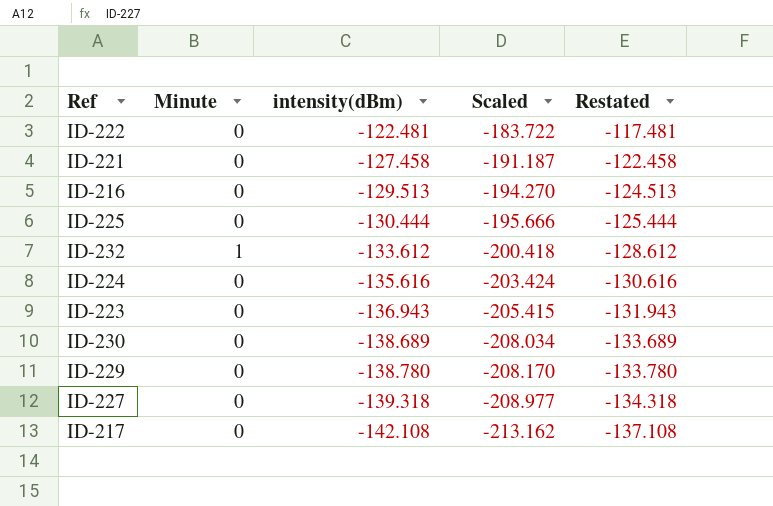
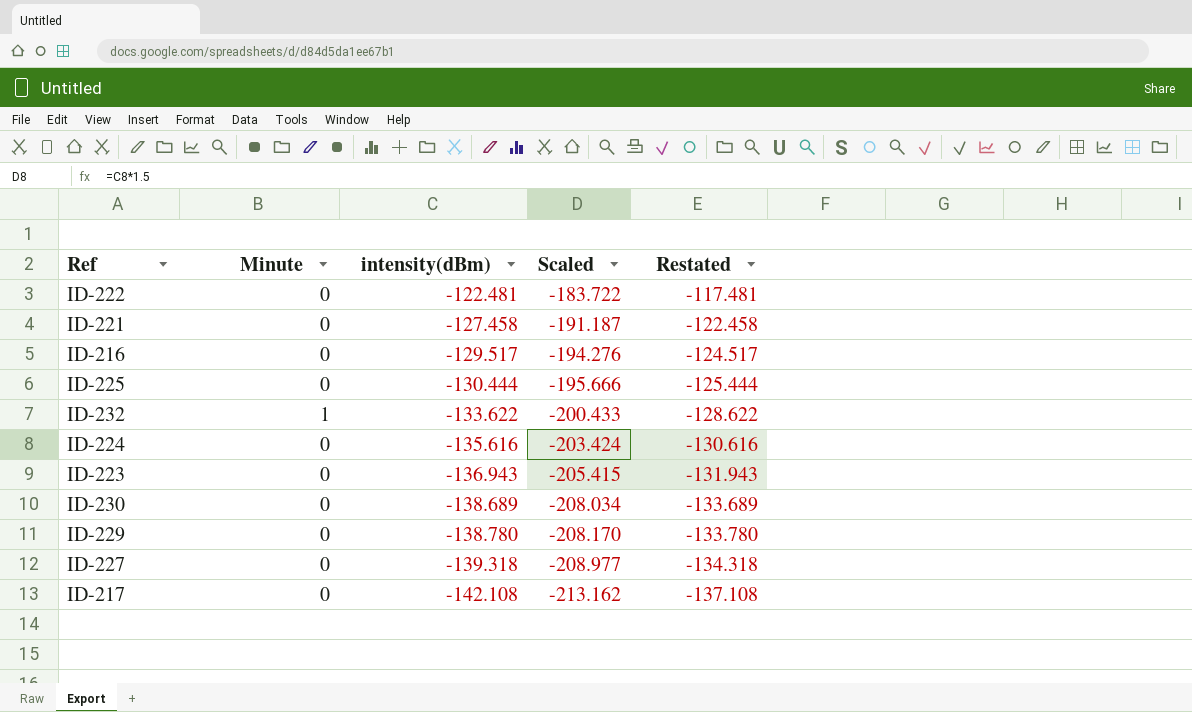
ID-216 | intensity(dBm): -129.513 -> -129.517
ID-216 | Scaled: -194.270 -> -194.276
ID-216 | Restated: -124.513 -> -124.517
ID-232 | intensity(dBm): -133.612 -> -133.622
ID-232 | Scaled: -200.418 -> -200.433
ID-232 | Restated: -128.612 -> -128.622

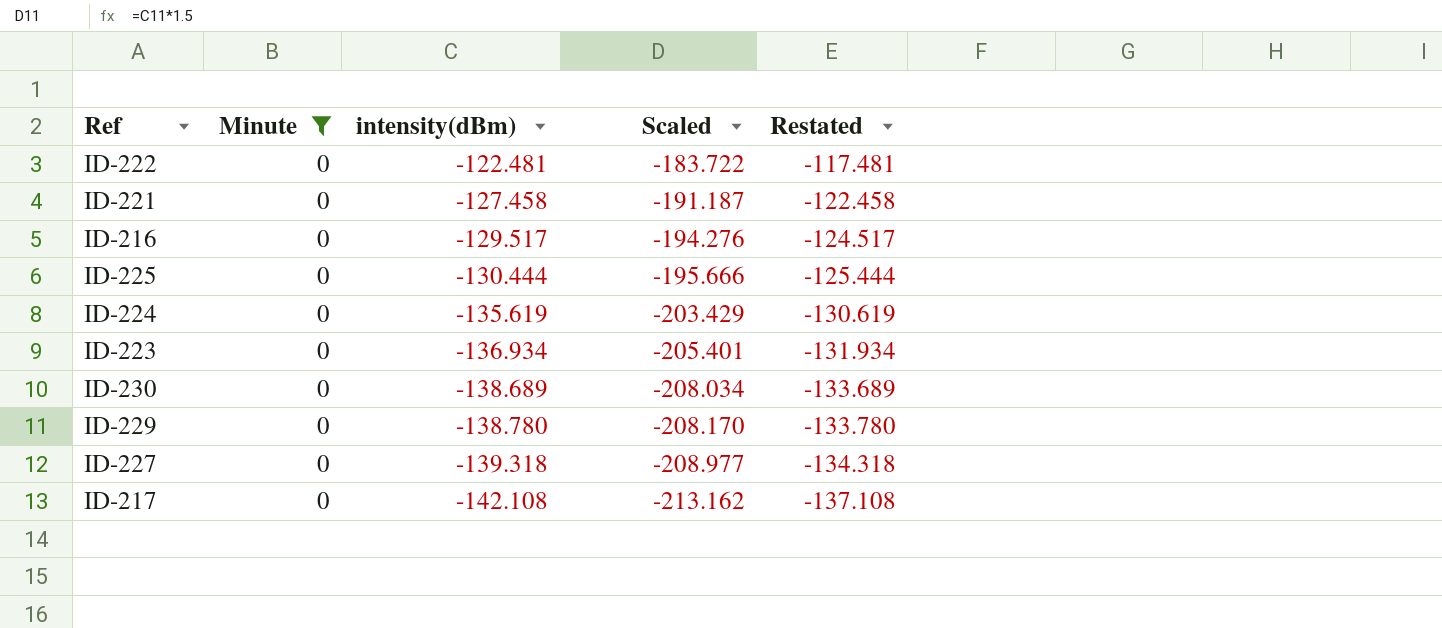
filter: none -> Minute = 0
ID-224 | intensity(dBm): -135.616 -> -135.619
ID-224 | Scaled: -203.424 -> -203.429
ID-224 | Restated: -130.616 -> -130.619
ID-223 | intensity(dBm): -136.943 -> -136.934
ID-223 | Scaled: -205.415 -> -205.401
ID-223 | Restated: -131.943 -> -131.934

